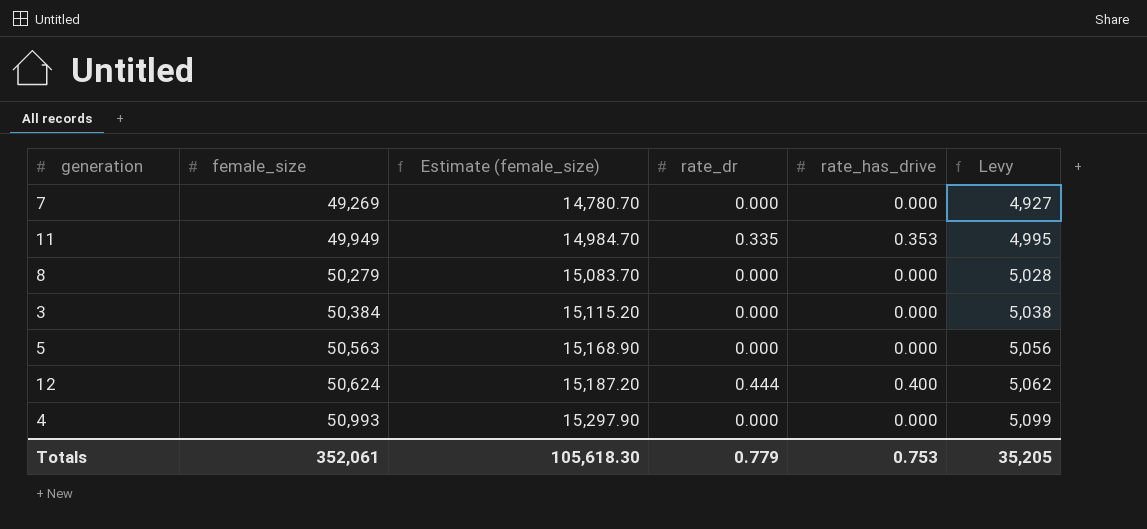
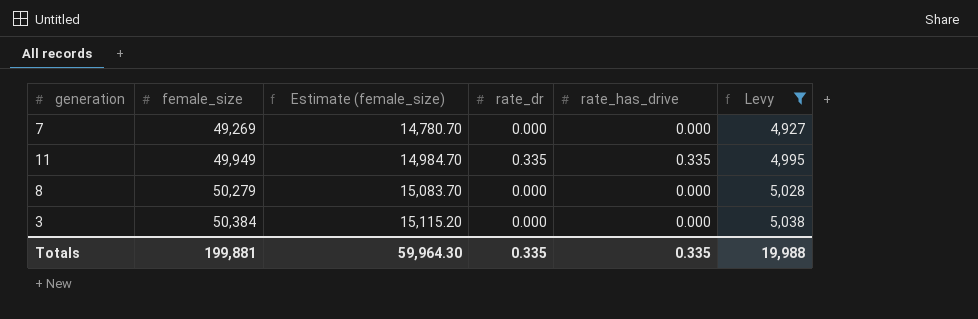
filter: none -> Levy <= 5,038
11 | rate_has_drive: 0.353 -> 0.335
Totals | female_size: 352,061 -> 199,881
Totals | Estimate (female_size): 105,618.30 -> 59,964.30
Totals | rate_dr: 0.779 -> 0.335
Totals | rate_has_drive: 0.753 -> 0.335
Totals | Levy: 35,205 -> 19,988

